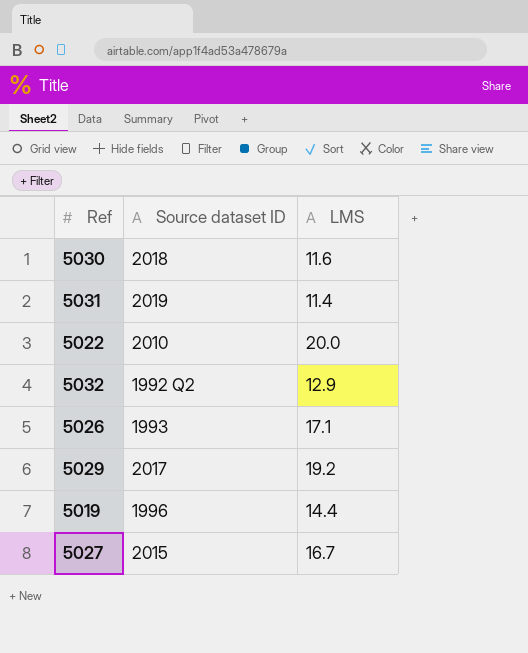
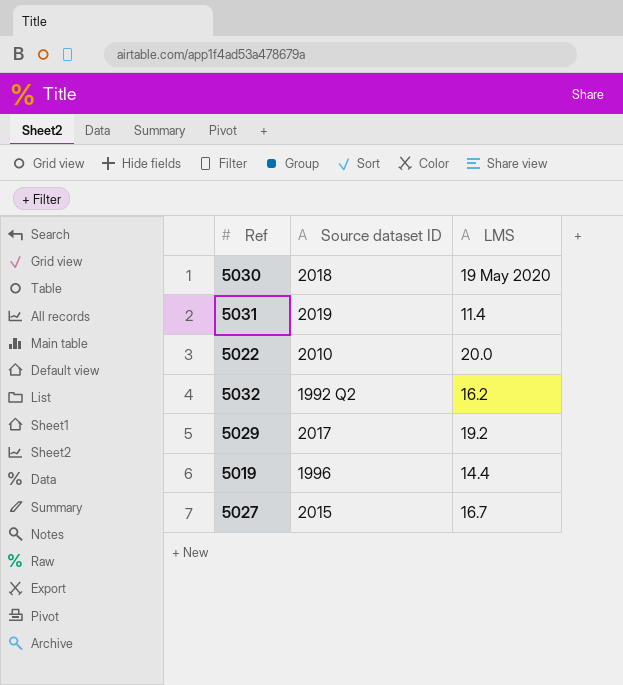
row 5026: 1993 | 17.1 -> none
5030 | LMS: 11.6 -> 19 May 2020
5032 | LMS: 12.9 -> 16.2

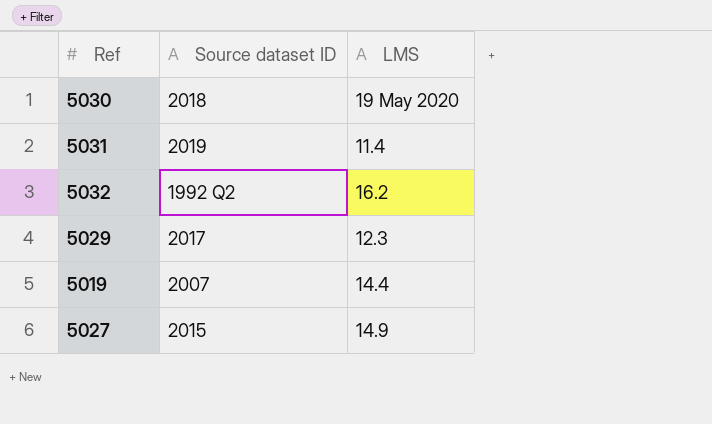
row 5022: 2010 | 20.0 -> none
5029 | LMS: 19.2 -> 12.3
5019 | Source dataset ID: 1996 -> 2007
5027 | LMS: 16.7 -> 14.9

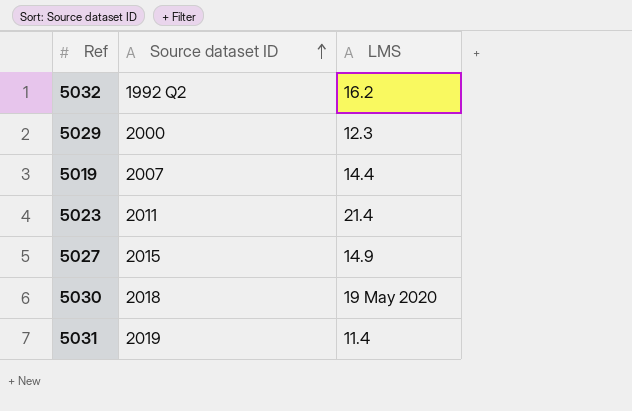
row order: none -> Source dataset ID ascending
5029 | Source dataset ID: 2017 -> 2000
row 5023: none -> 2011 | 21.4

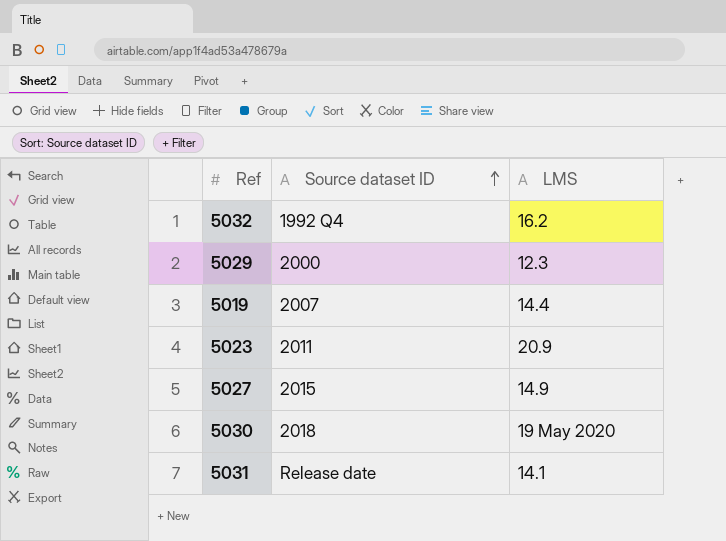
5032 | Source dataset ID: 1992 Q2 -> 1992 Q4
5023 | LMS: 21.4 -> 20.9
5031 | Source dataset ID: 2019 -> Release date
5031 | LMS: 11.4 -> 14.1

